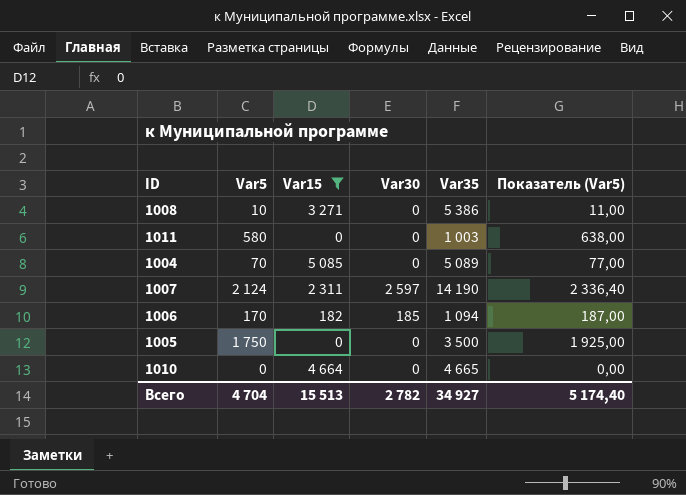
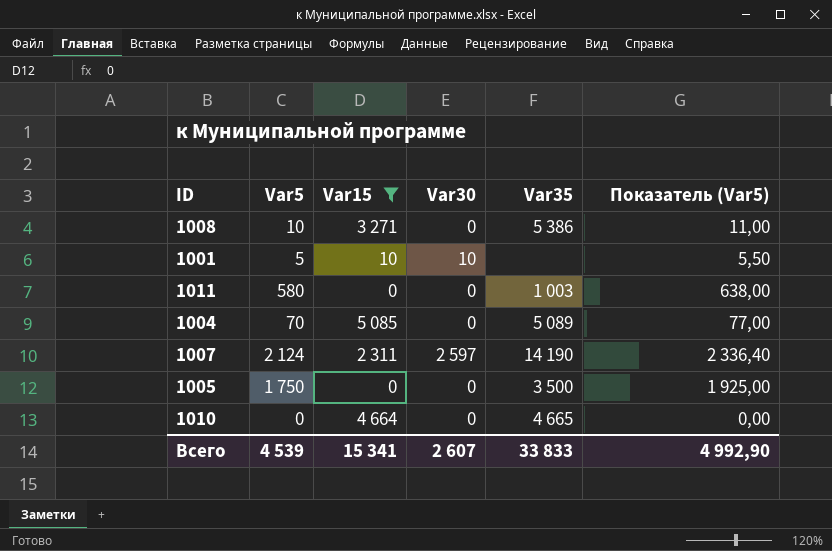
row 1006: 170 | 182 | 185 | 1 094 | 187,00 -> none
row 1001: none -> 5 | 10 | 10 | none | 5,50
Всего | Var5: 4 704 -> 4 539
Всего | Var15: 15 513 -> 15 341
Всего | Var30: 2 782 -> 2 607
Всего | Var35: 34 927 -> 33 833
Всего | Показатель (Var5): 5 174,40 -> 4 992,90

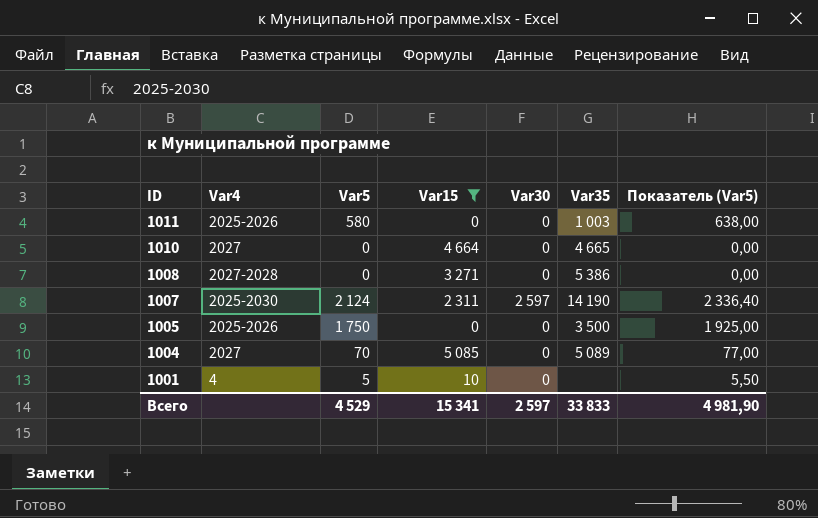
row order: none -> ID descending
column Var4 | position: none -> 2
1008 | Var5: 10 -> 0
1008 | Показатель (Var5): 11,00 -> 0,00
1001 | Var30: 10 -> 0
Всего | Var5: 4 539 -> 4 529
Всего | Var30: 2 607 -> 2 597
Всего | Показатель (Var5): 4 992,90 -> 4 981,90

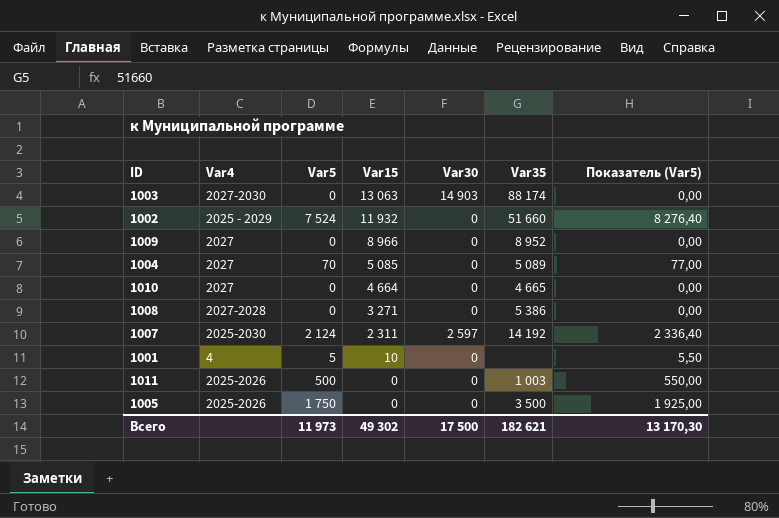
filter: Var15 <= 5 085 -> none
row order: ID descending -> Var15 descending
1007 | Var35: 14 190 -> 14 192
1011 | Var5: 580 -> 500
1011 | Показатель (Var5): 638,00 -> 550,00
Всего | Var5: 4 529 -> 11 973
Всего | Var15: 15 341 -> 49 302
Всего | Var30: 2 597 -> 17 500
Всего | Var35: 33 833 -> 182 621
Всего | Показатель (Var5): 4 981,90 -> 13 170,30

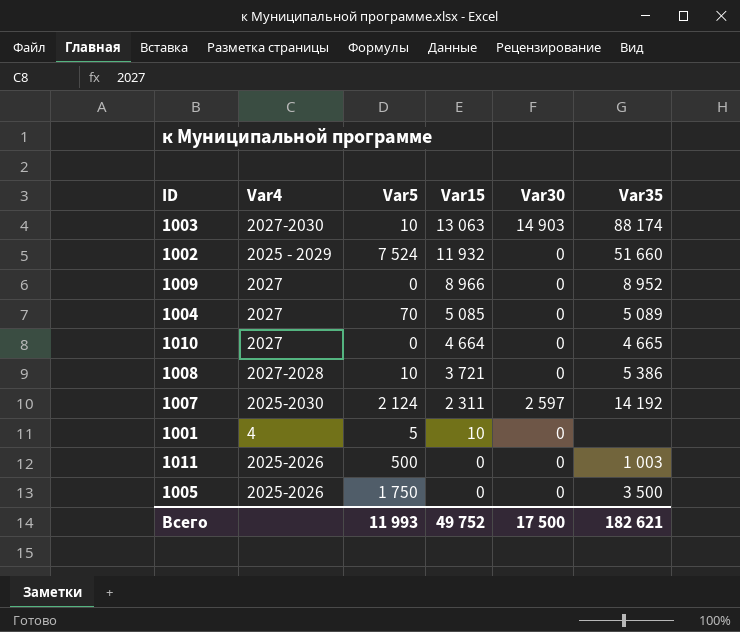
column Показатель (Var5) | formula: [Var5] * 1,1 -> none
1003 | Var5: 0 -> 10
1008 | Var5: 0 -> 10
1008 | Var15: 3 271 -> 3 721
Всего | Var5: 11 973 -> 11 993
Всего | Var15: 49 302 -> 49 752

